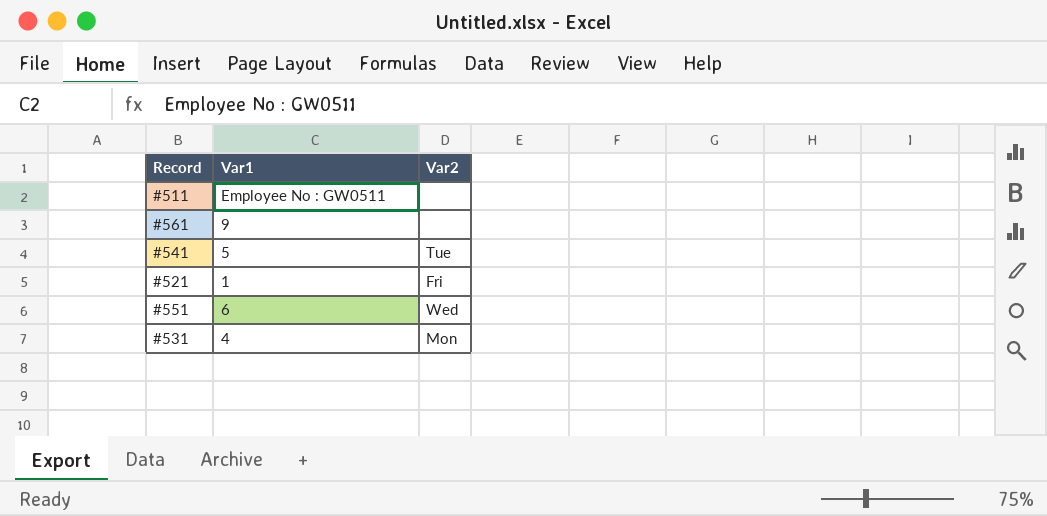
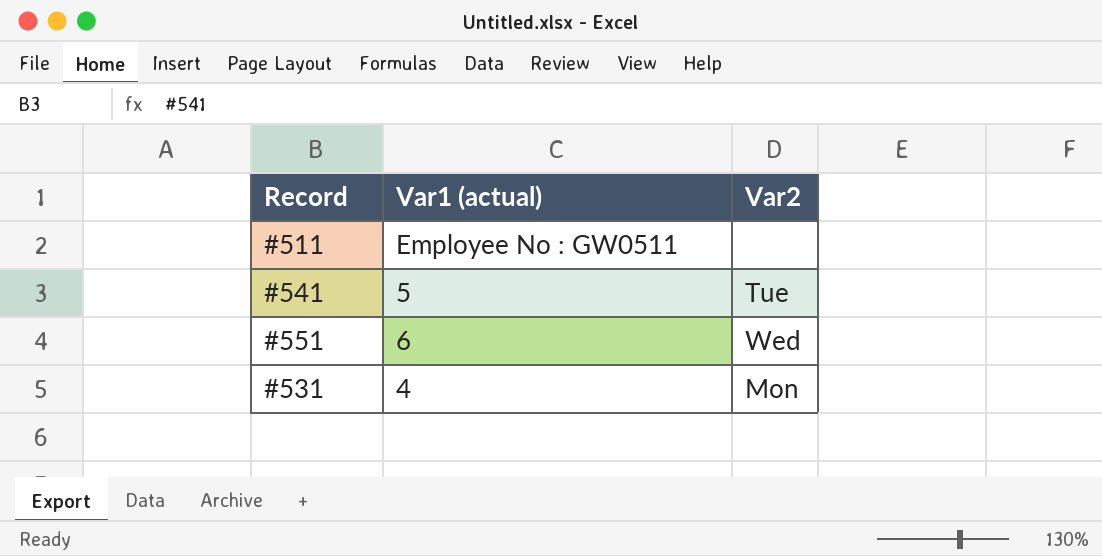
column name: Var1 -> Var1 (actual)
row #561: 9 | none -> none
row #521: 1 | Fri -> none

